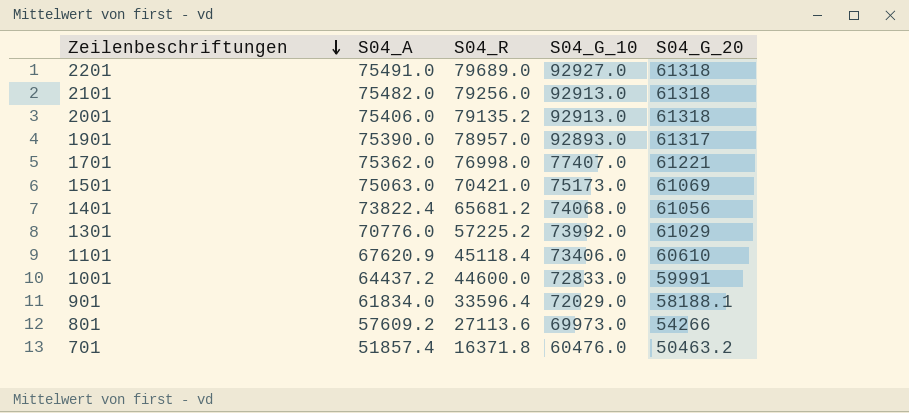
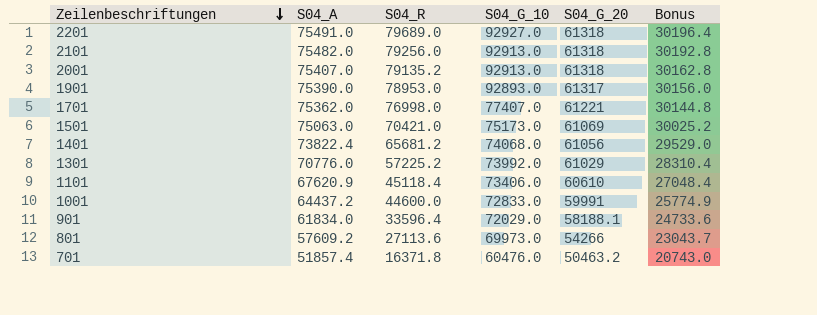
column Bonus | formula: none -> [S04_A] * 0.4
2001 | S04_A: 75406.0 -> 75407.0
1901 | S04_R: 78957.0 -> 78953.0

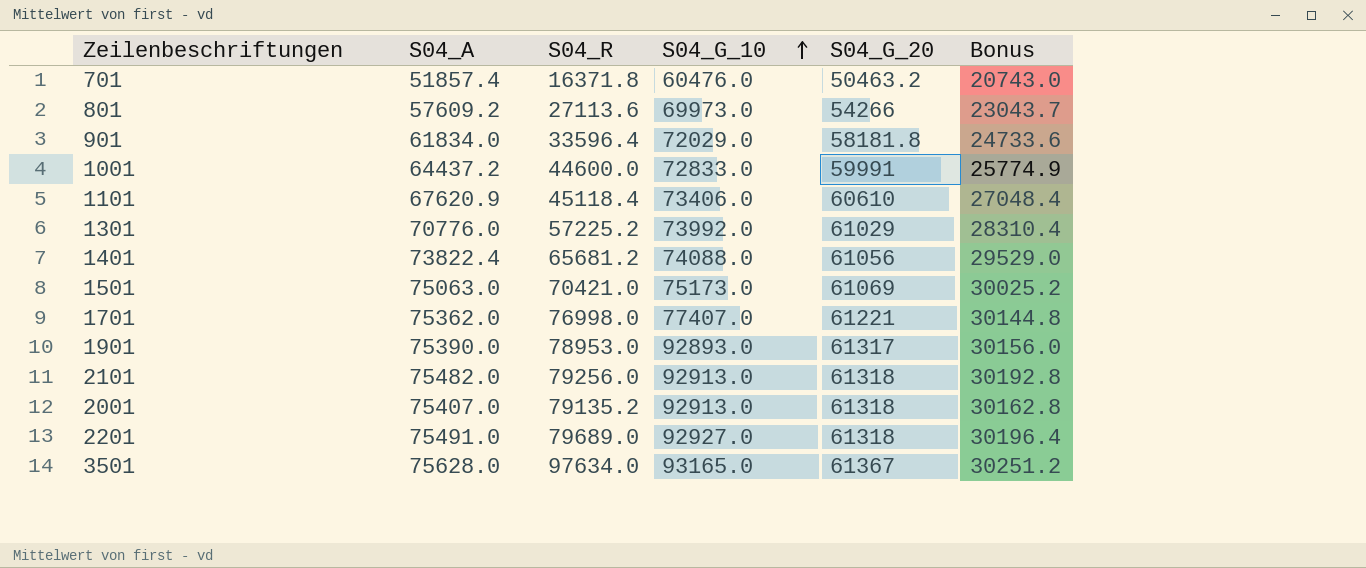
row order: Zeilenbeschriftungen descending -> S04_G_10 ascending
901 | S04_G_20: 58188.1 -> 58181.8
1401 | S04_G_10: 74068.0 -> 74088.0
row 3501: none -> 75628.0 | 97634.0 | 93165.0 | 61367 | 30251.2

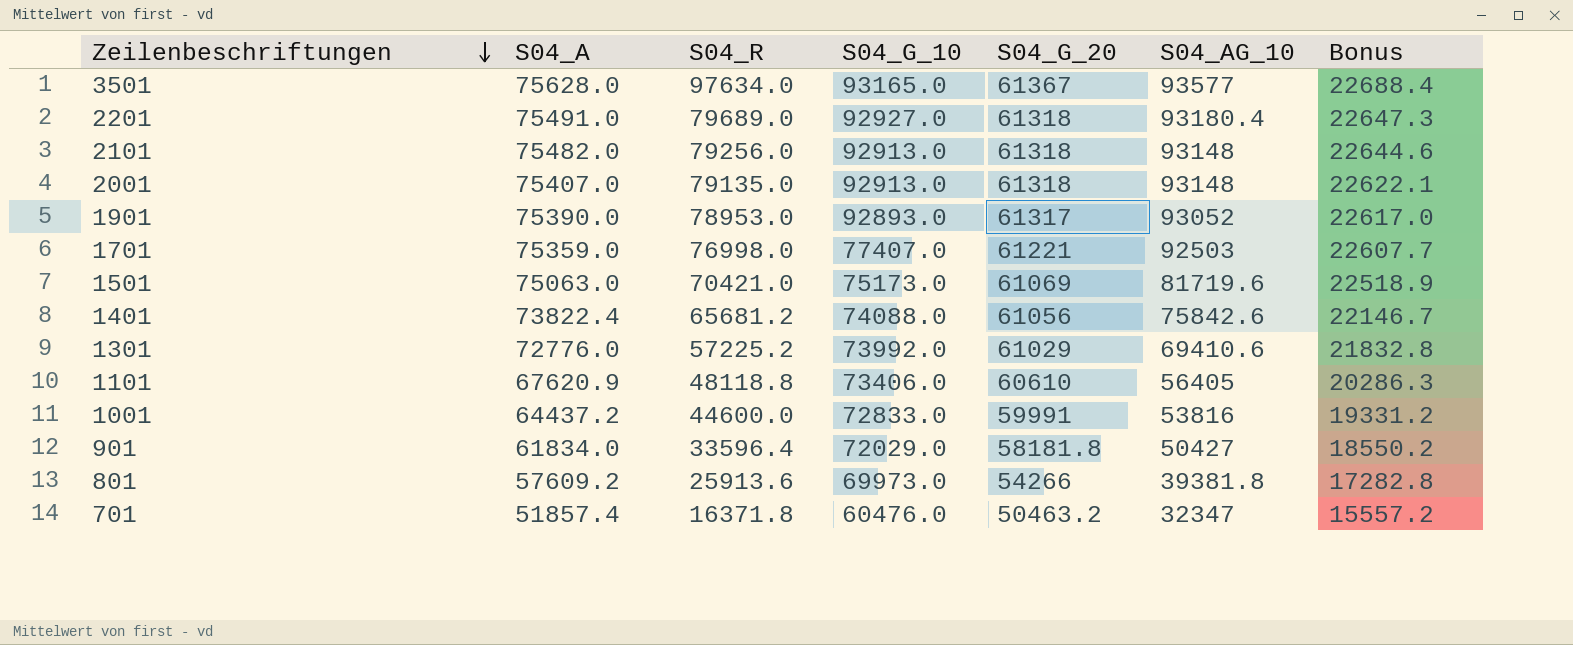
row order: S04_G_10 ascending -> Zeilenbeschriftungen descending
column S04_AG_10 | position: none -> 6
column Bonus | formula: [S04_A] * 0.4 -> [S04_A] * 0.3
2001 | S04_R: 79135.2 -> 79135.0
1701 | S04_A: 75362.0 -> 75359.0
1301 | S04_A: 70776.0 -> 72776.0
1101 | S04_R: 45118.4 -> 48118.8
801 | S04_R: 27113.6 -> 25913.6

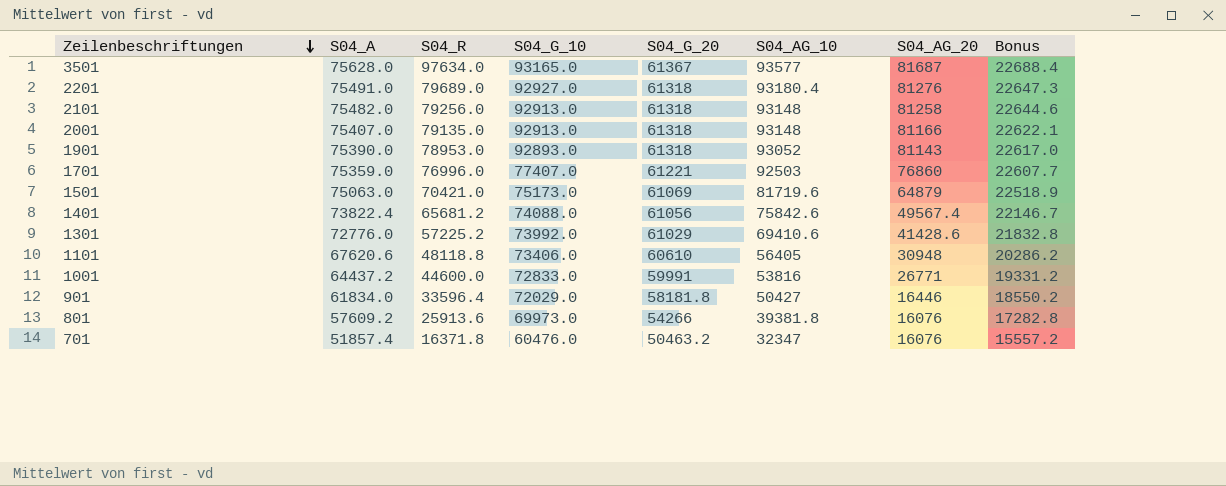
column S04_AG_20 | position: none -> 7
1901 | S04_G_20: 61317 -> 61318
1701 | S04_R: 76998.0 -> 76996.0
1101 | S04_A: 67620.9 -> 67620.6
1101 | Bonus: 20286.3 -> 20286.2

